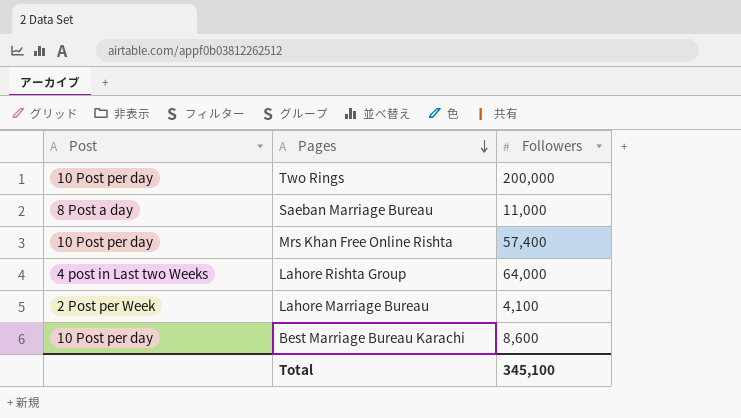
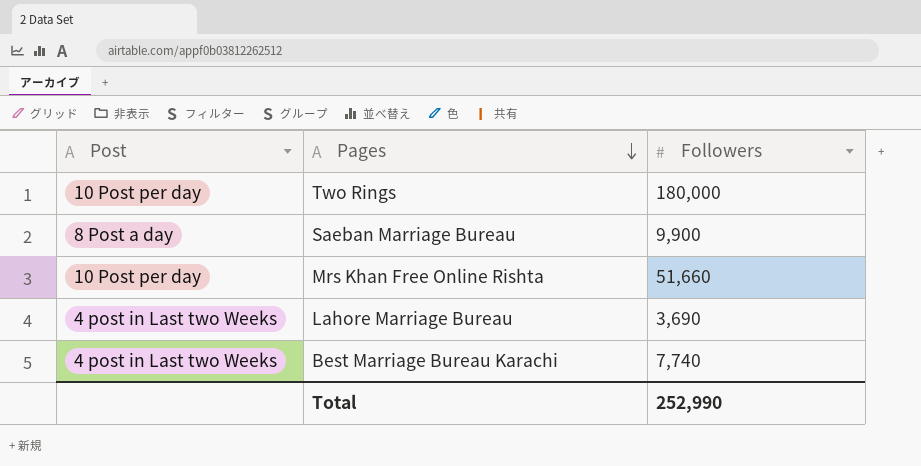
row Lahore Rishta Group: 4 post in Last two Weeks | 64,000 -> none
Two Rings | Followers: 200,000 -> 180,000
Saeban Marriage Bureau | Followers: 11,000 -> 9,900
Mrs Khan Free Online Rishta | Followers: 57,400 -> 51,660
Lahore Marriage Bureau | Post: 2 Post per Week -> 4 post in Last two Weeks
Lahore Marriage Bureau | Followers: 4,100 -> 3,690
Best Marriage Bureau Karachi | Post: 10 Post per day -> 4 post in Last two Weeks
Best Marriage Bureau Karachi | Followers: 8,600 -> 7,740
Total | Followers: 345,100 -> 252,990

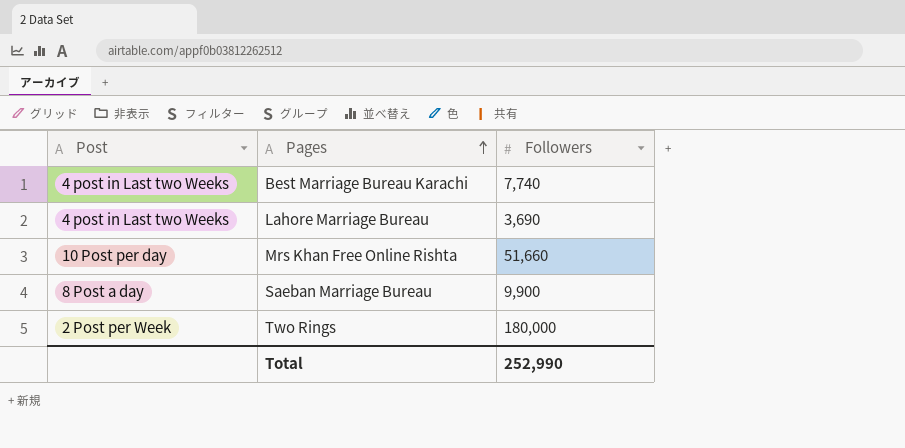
row order: Pages descending -> Pages ascending
Two Rings | Post: 10 Post per day -> 2 Post per Week

